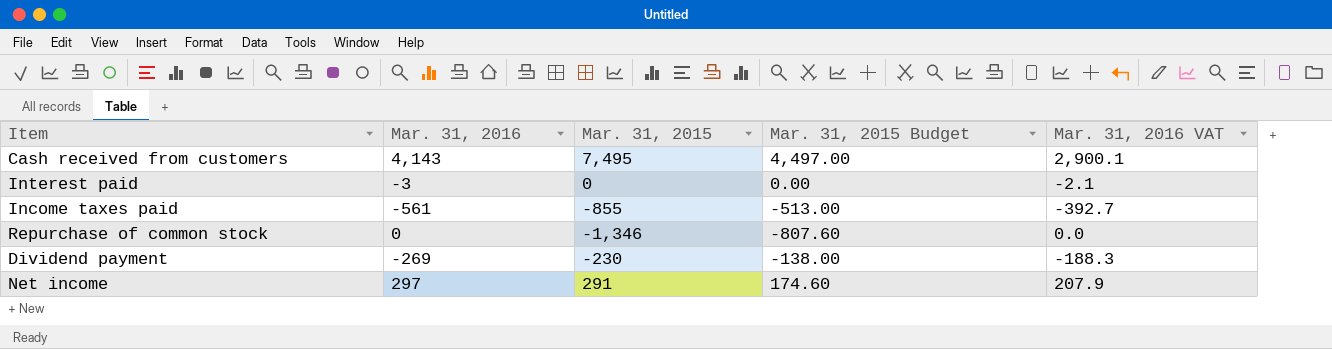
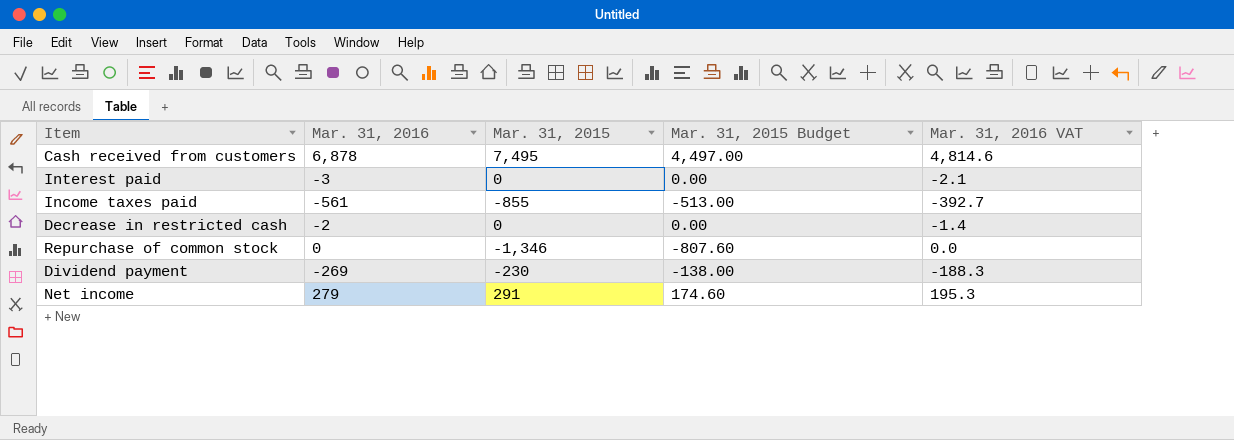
Cash received from customers | Mar. 31, 2016: 4,143 -> 6,878
Cash received from customers | Mar. 31, 2016 VAT: 2,900.1 -> 4,814.6
row Decrease in restricted cash: none -> -2 | 0 | 0.00 | -1.4
Net income | Mar. 31, 2016: 297 -> 279
Net income | Mar. 31, 2016 VAT: 207.9 -> 195.3

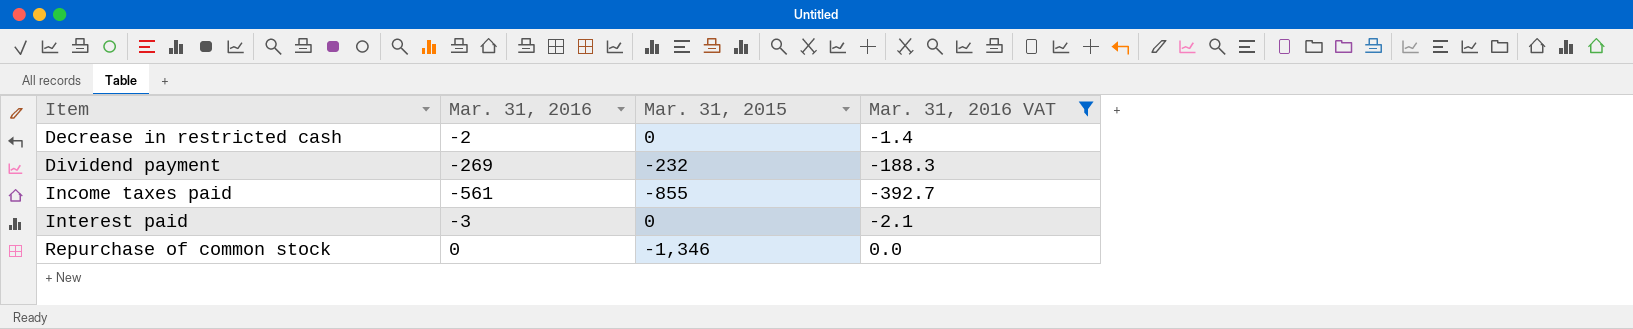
filter: none -> Mar. 31, 2016 VAT <= 0.0
row order: none -> Item ascending
column Mar. 31, 2015 Budget | formula: [Mar. 31, 2015] * 0.6 -> none
Dividend payment | Mar. 31, 2015: -230 -> -232

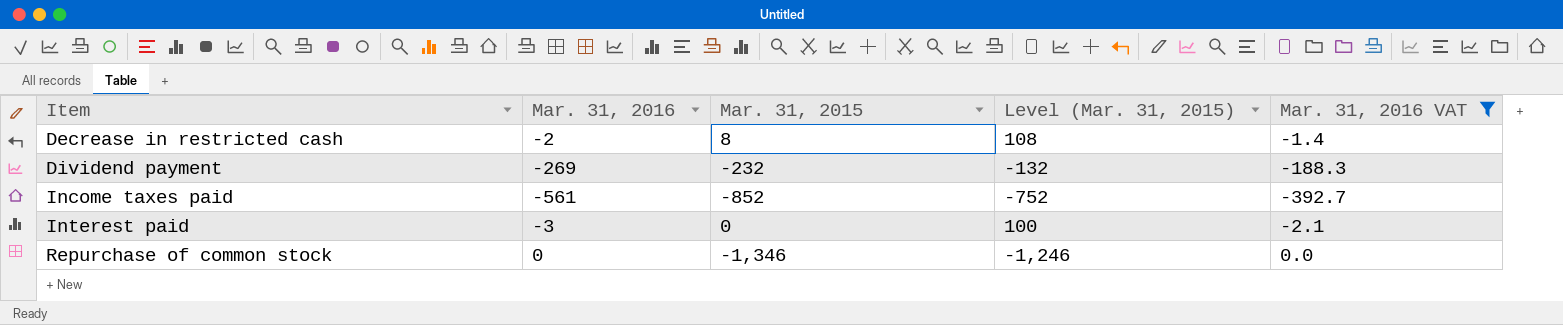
column Level (Mar. 31, 2015) | formula: none -> [Mar. 31, 2015] + 100
Decrease in restricted cash | Mar. 31, 2015: 0 -> 8
Income taxes paid | Mar. 31, 2015: -855 -> -852

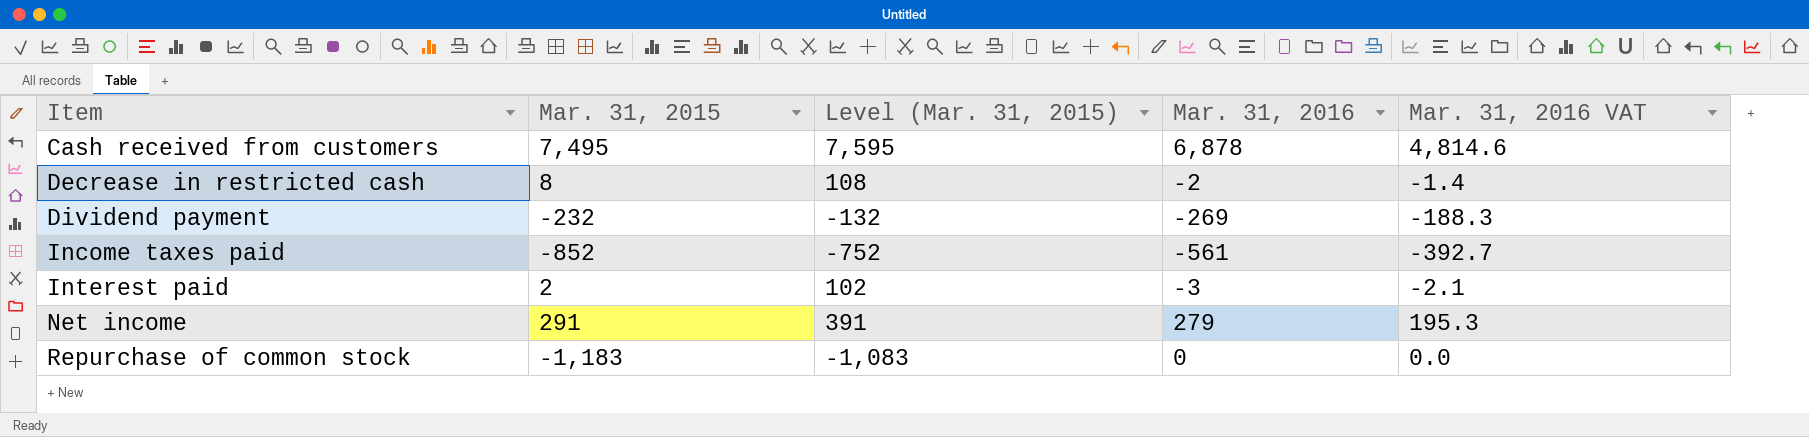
filter: Mar. 31, 2016 VAT <= 0.0 -> none
column Mar. 31, 2016 | position: 2 -> 4
Interest paid | Mar. 31, 2015: 0 -> 2
Interest paid | Level (Mar. 31, 2015): 100 -> 102
Repurchase of common stock | Mar. 31, 2015: -1,346 -> -1,183
Repurchase of common stock | Level (Mar. 31, 2015): -1,246 -> -1,083

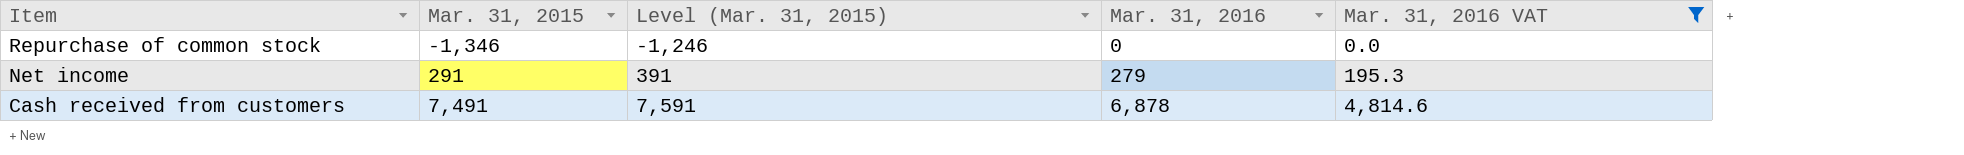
filter: none -> Mar. 31, 2016 VAT >= 0.0
row order: Item ascending -> Item descending
Repurchase of common stock | Mar. 31, 2015: -1,183 -> -1,346
Repurchase of common stock | Level (Mar. 31, 2015): -1,083 -> -1,246
Cash received from customers | Mar. 31, 2015: 7,495 -> 7,491
Cash received from customers | Level (Mar. 31, 2015): 7,595 -> 7,591

